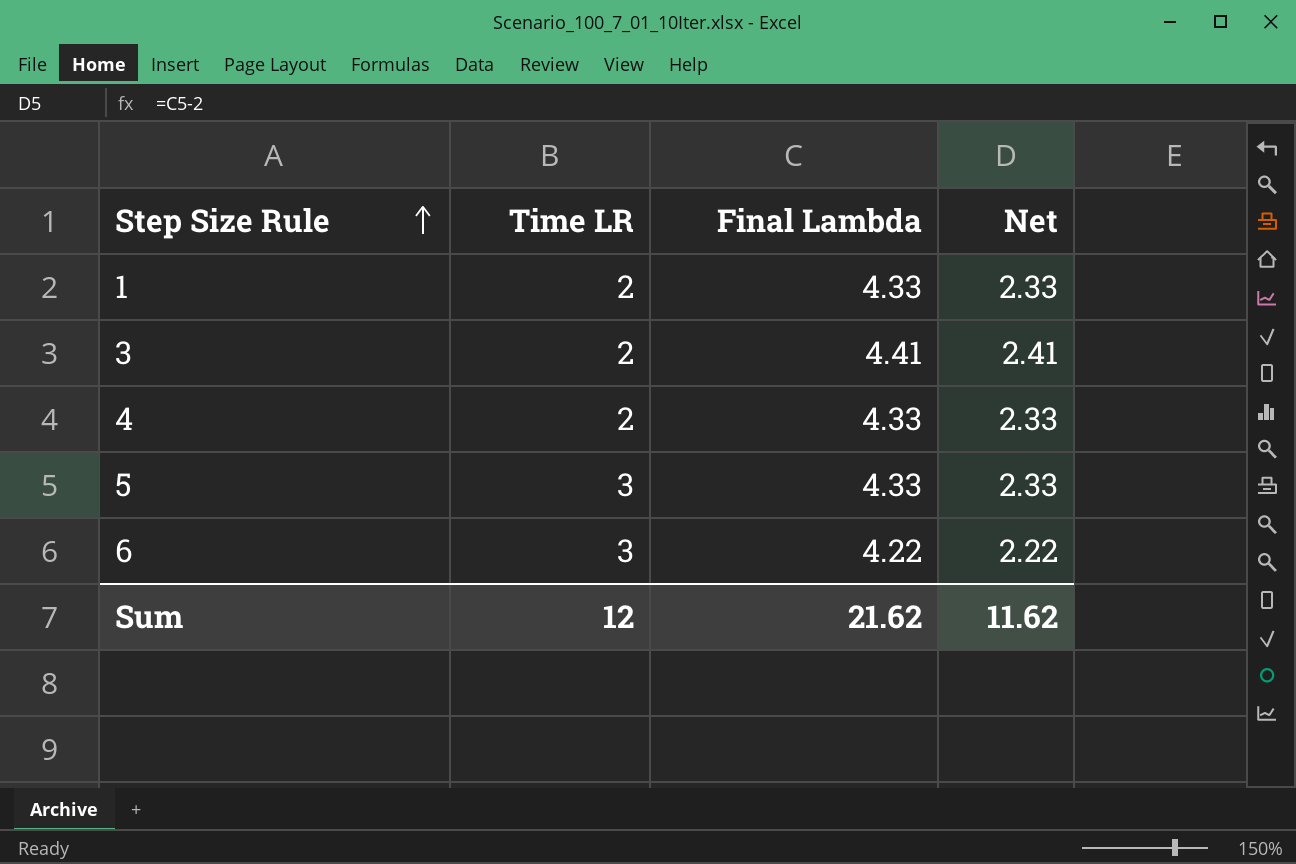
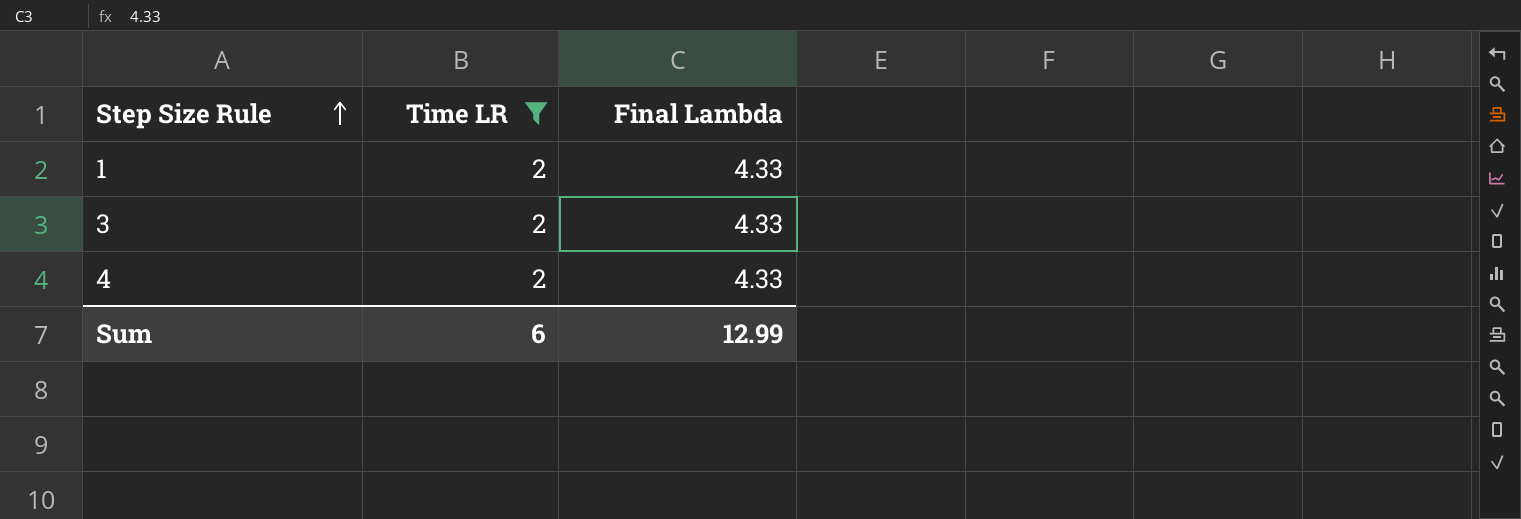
filter: none -> Time LR = 2
column Net | formula: [Final Lambda] - 2 -> none
3 | Final Lambda: 4.41 -> 4.33
Sum | Time LR: 12 -> 6
Sum | Final Lambda: 21.62 -> 12.99

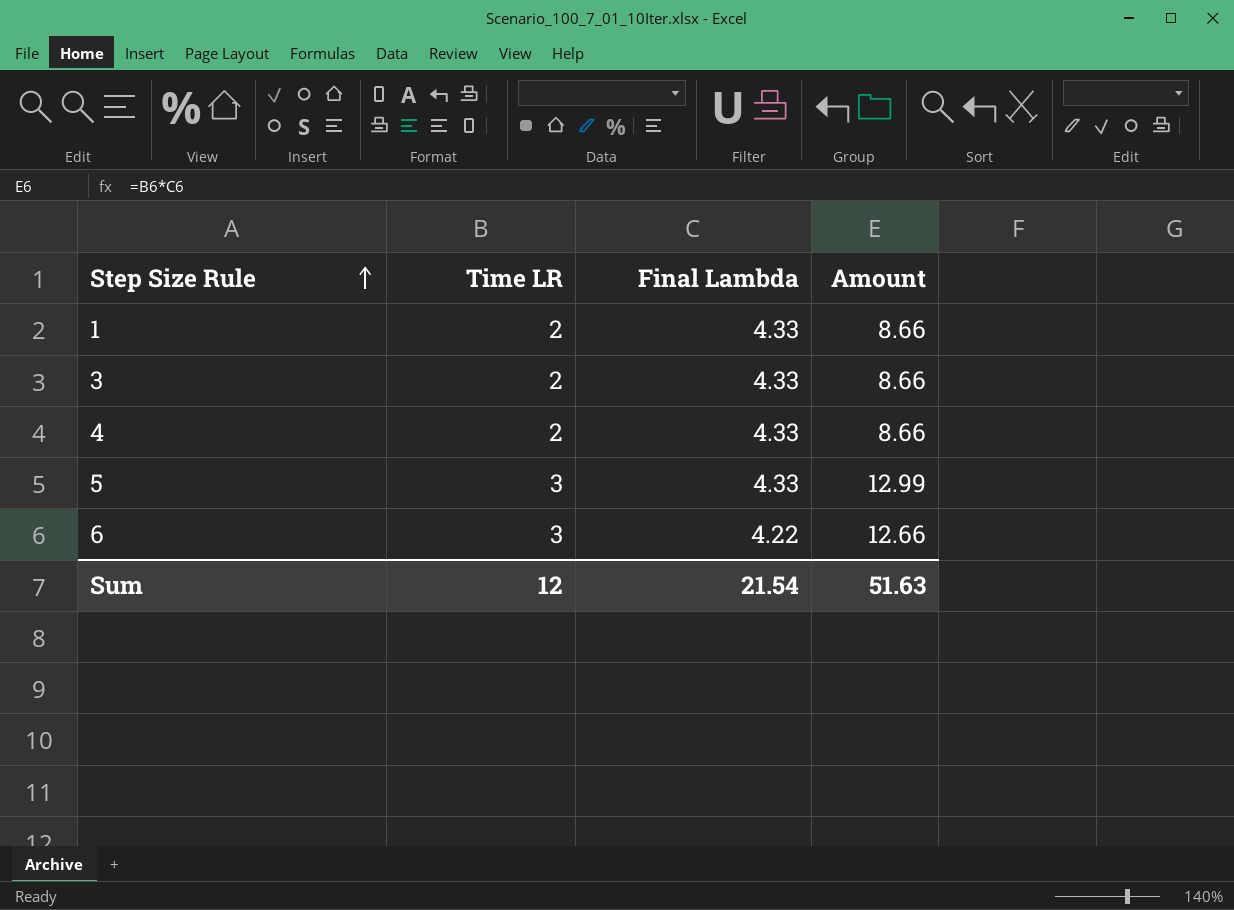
filter: Time LR = 2 -> none
column Amount | formula: none -> [Time LR] * [Final Lambda]
Sum | Time LR: 6 -> 12
Sum | Final Lambda: 12.99 -> 21.54

